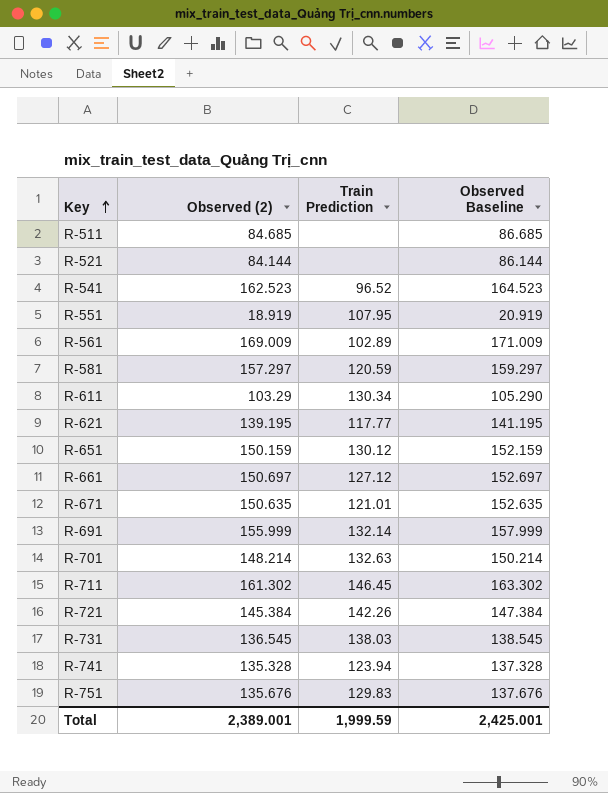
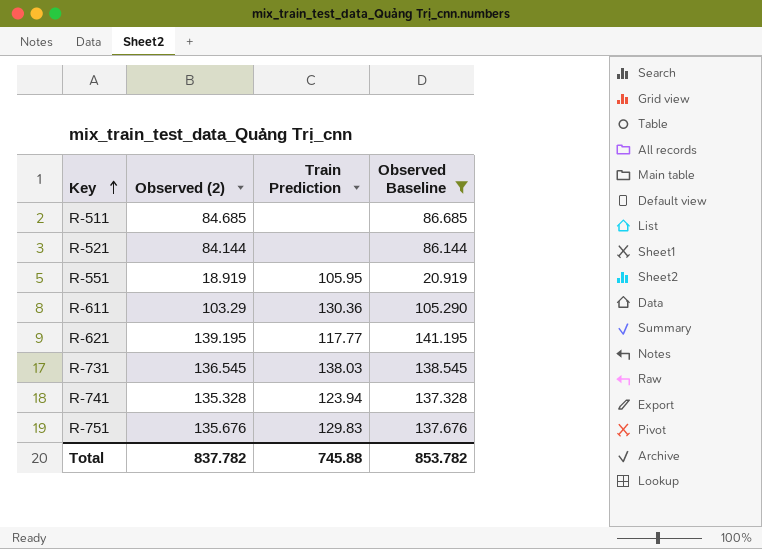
filter: none -> Observed Baseline <= 141.195
R-551 | Train Prediction: 107.95 -> 105.95
R-611 | Train Prediction: 130.34 -> 130.36
Total | Observed (2): 2,389.001 -> 837.782
Total | Train Prediction: 1,999.59 -> 745.88
Total | Observed Baseline: 2,425.001 -> 853.782

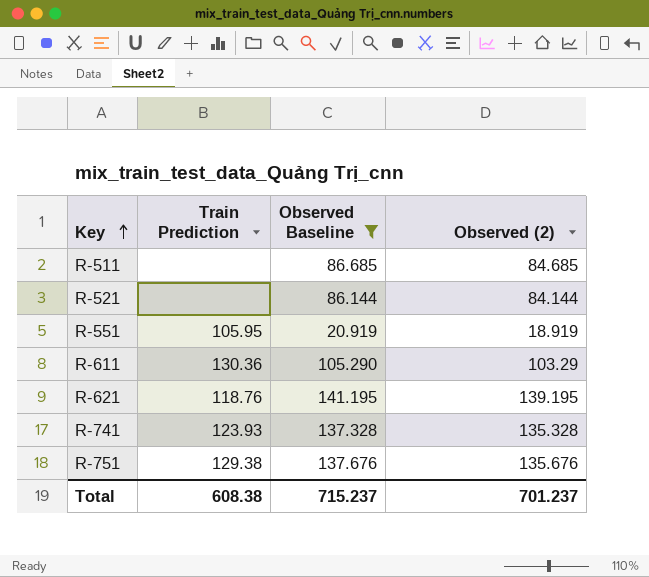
column Observed (2) | position: 2 -> 4
row R-731: 136.545 | 138.03 | 138.545 -> none
R-621 | Train Prediction: 117.77 -> 118.76
R-741 | Train Prediction: 123.94 -> 123.93
R-751 | Train Prediction: 129.83 -> 129.38
Total | Train Prediction: 745.88 -> 608.38
Total | Observed Baseline: 853.782 -> 715.237
Total | Observed (2): 837.782 -> 701.237

